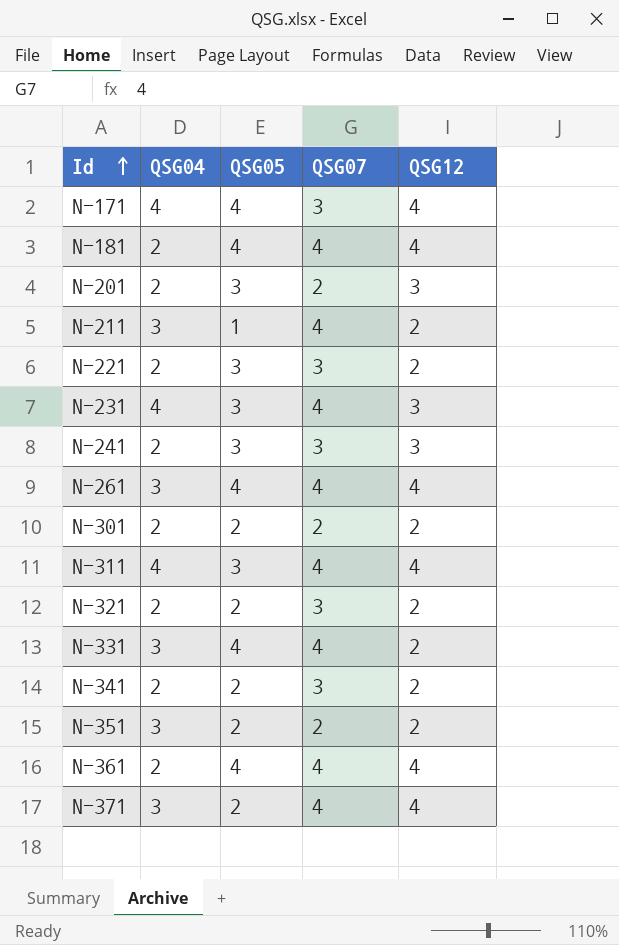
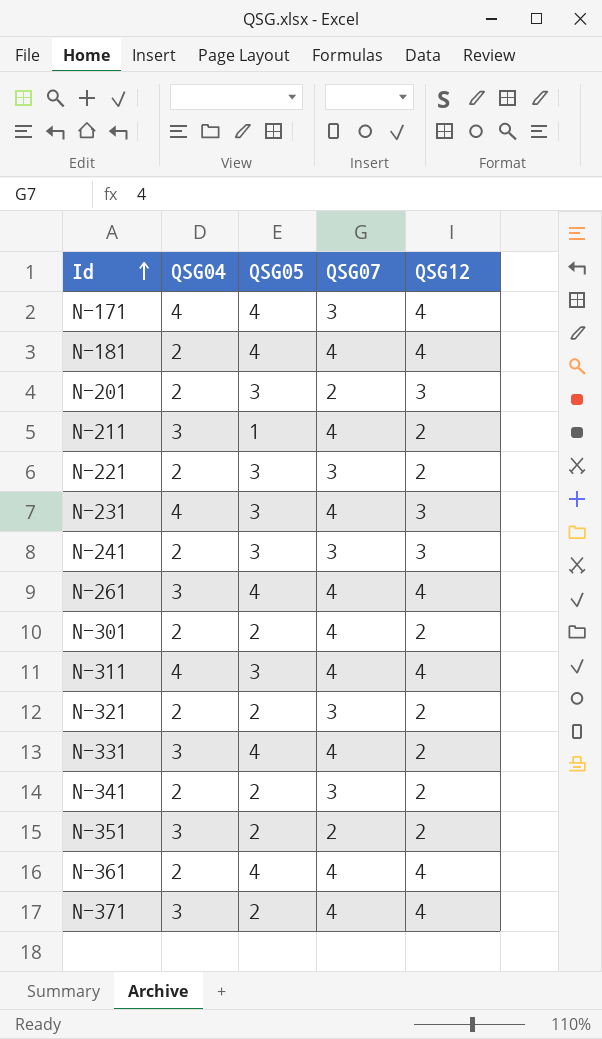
N-301 | QSG07: 2 -> 4

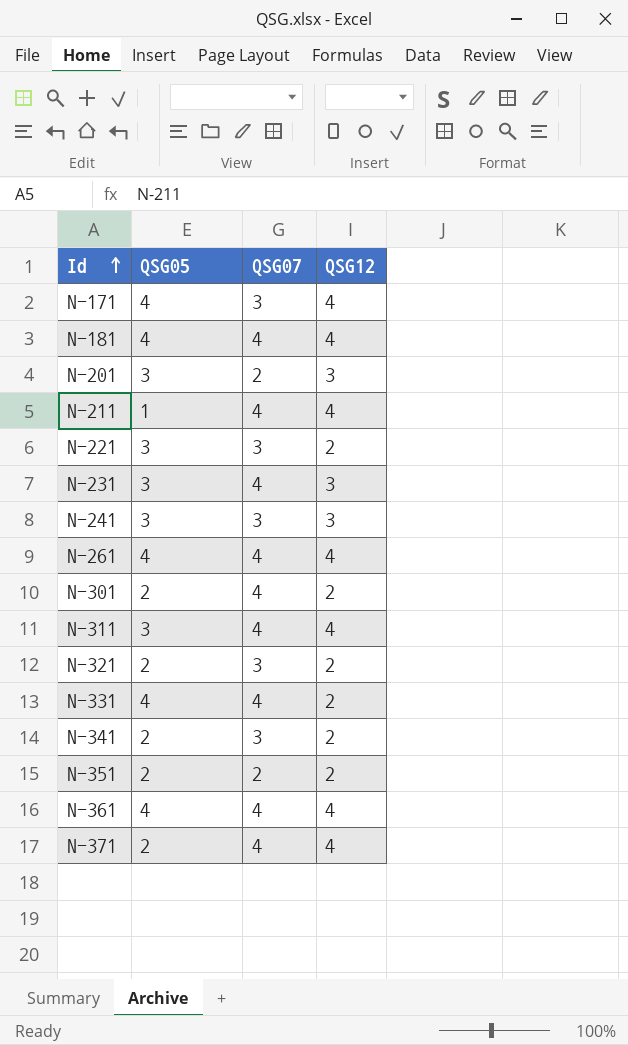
column QSG04 | position: 2 -> none
N-211 | QSG12: 2 -> 4

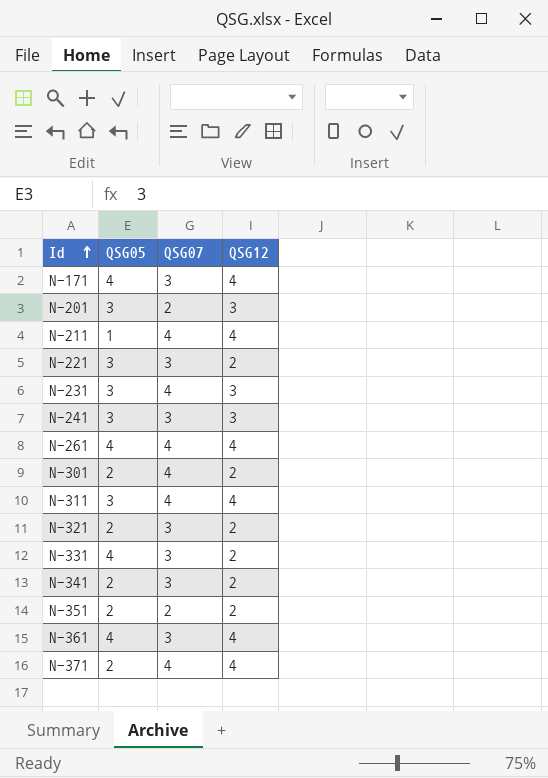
row N-181: 4 | 4 | 4 -> none
N-331 | QSG07: 4 -> 3
N-361 | QSG07: 4 -> 3

